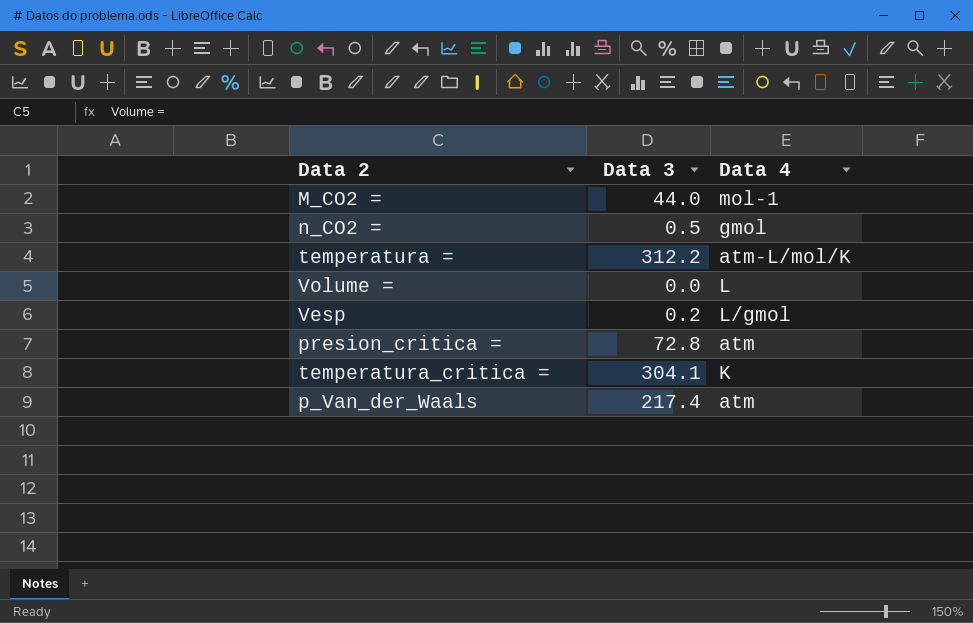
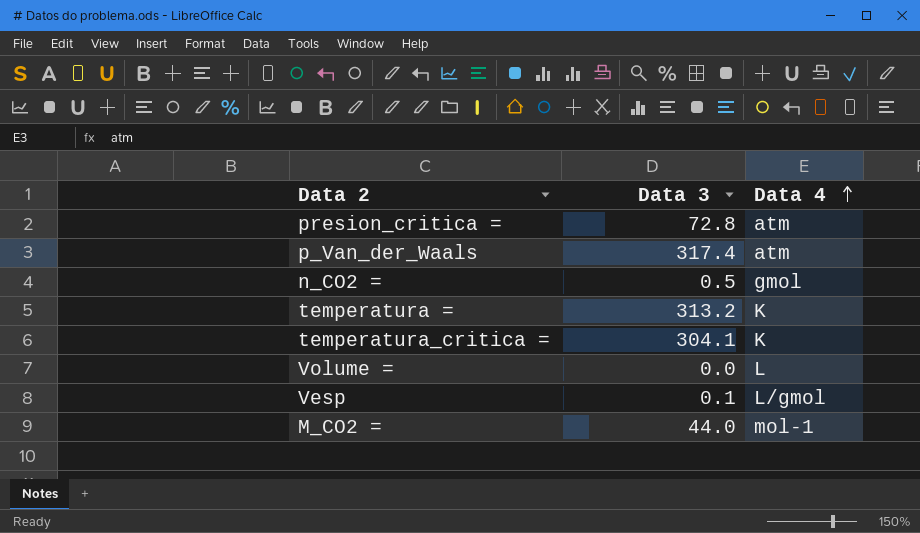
row order: none -> Data 4 ascending
p_Van_der_Waals | Data 3: 217.4 -> 317.4
temperatura = | Data 3: 312.2 -> 313.2
temperatura = | Data 4: atm-L/mol/K -> K
Vesp | Data 3: 0.2 -> 0.1

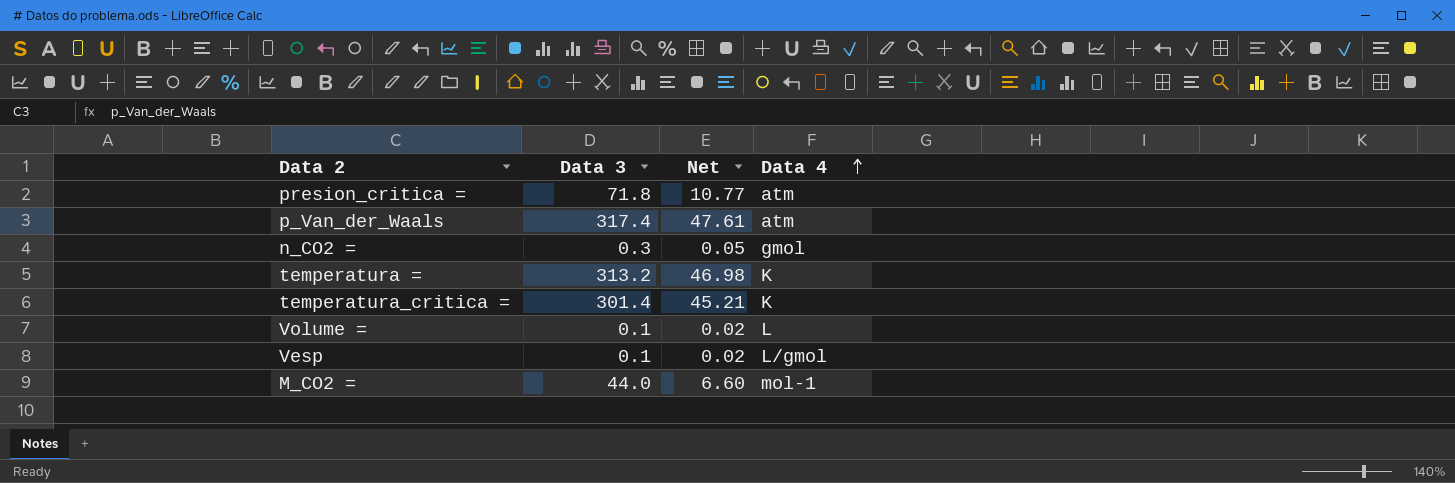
column Net | formula: none -> [Data 3] * 0.15
presion_critica = | Data 3: 72.8 -> 71.8
n_CO2 = | Data 3: 0.5 -> 0.3
temperatura_critica = | Data 3: 304.1 -> 301.4
Volume = | Data 3: 0.0 -> 0.1

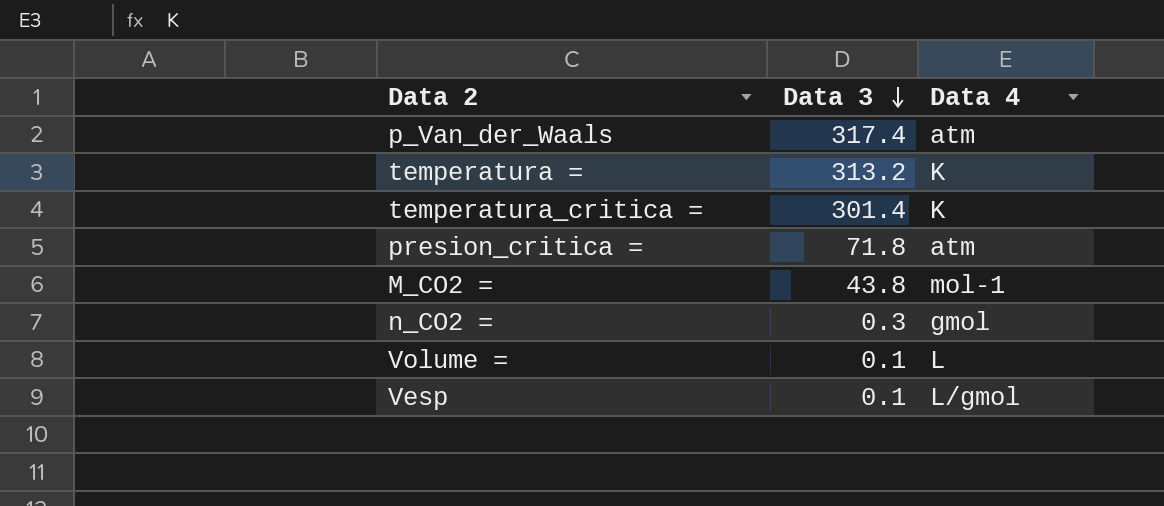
row order: Data 4 ascending -> Data 3 descending
column Net | formula: [Data 3] * 0.15 -> none
M_CO2 = | Data 3: 44.0 -> 43.8

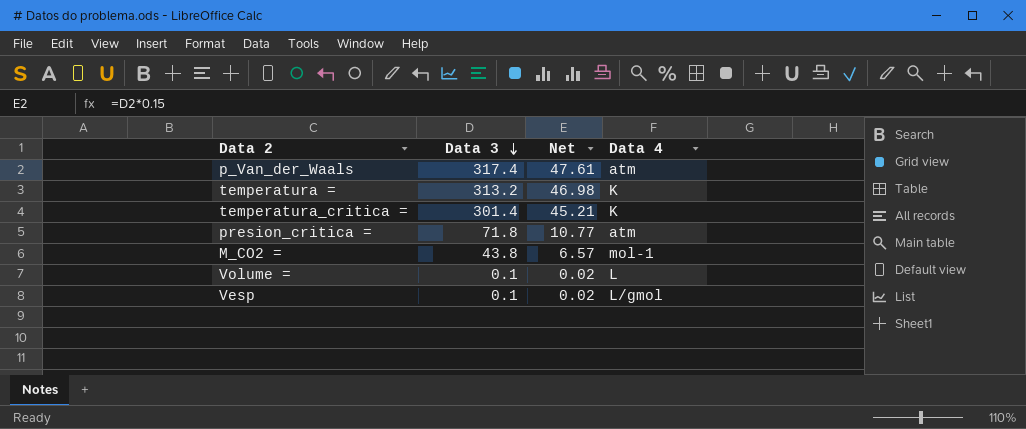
column Net | formula: none -> [Data 3] * 0.15
row n_CO2 =: 0.3 | gmol -> none

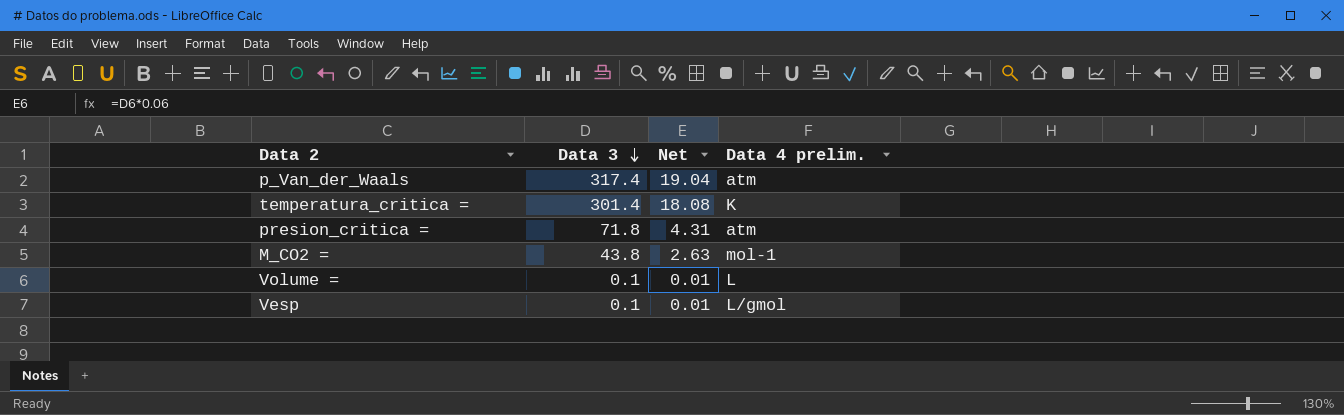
column Net | formula: [Data 3] * 0.15 -> [Data 3] * 0.06
column name: Data 4 -> Data 4 prelim.
row temperatura =: 313.2 | 46.98 | K -> none

